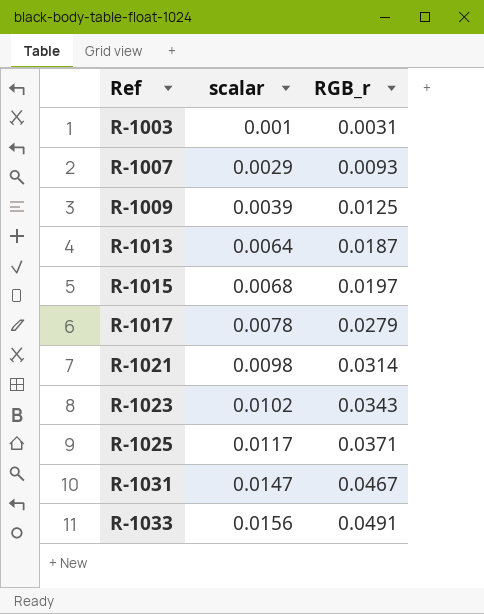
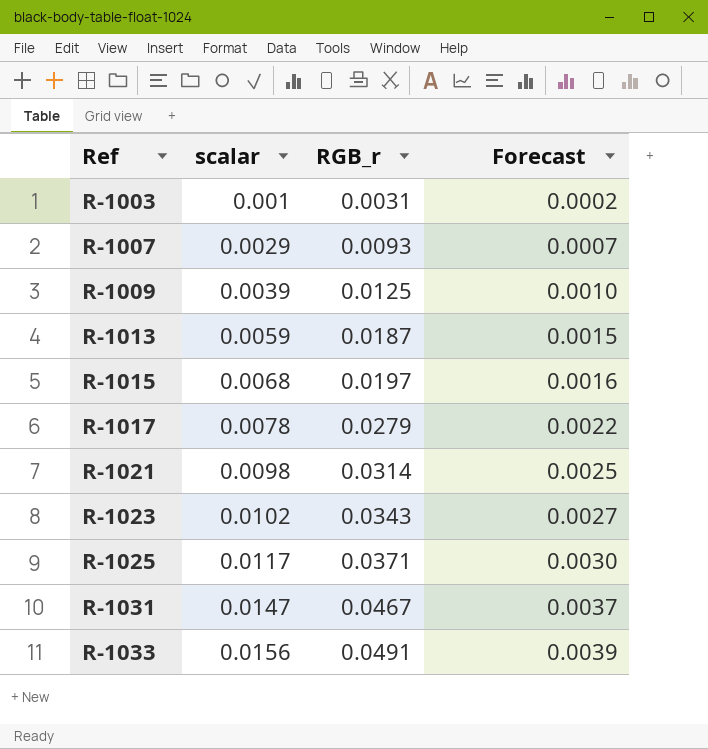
column Forecast | formula: none -> [RGB_r] * 0.08
R-1013 | scalar: 0.0064 -> 0.0059

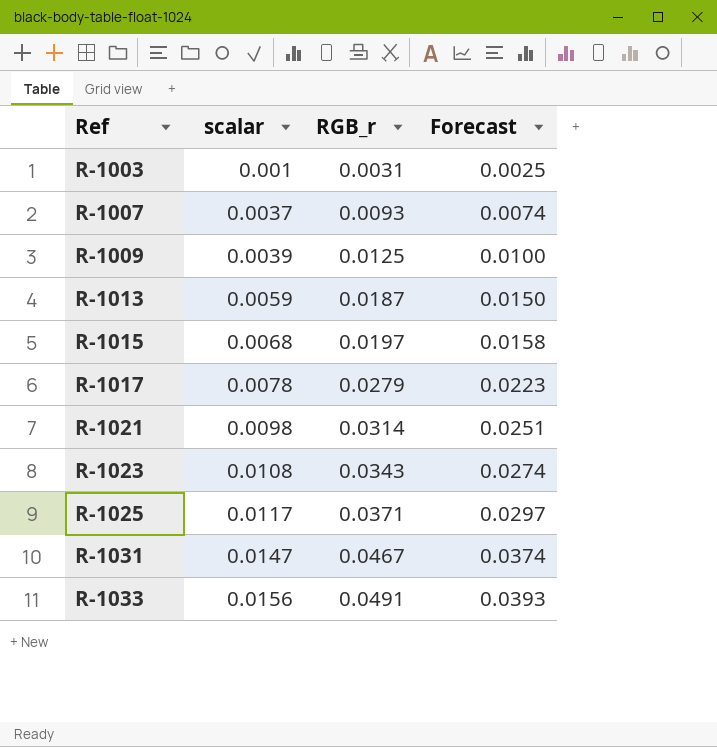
column Forecast | formula: [RGB_r] * 0.08 -> [RGB_r] * 0.8
R-1007 | scalar: 0.0029 -> 0.0037
R-1023 | scalar: 0.0102 -> 0.0108

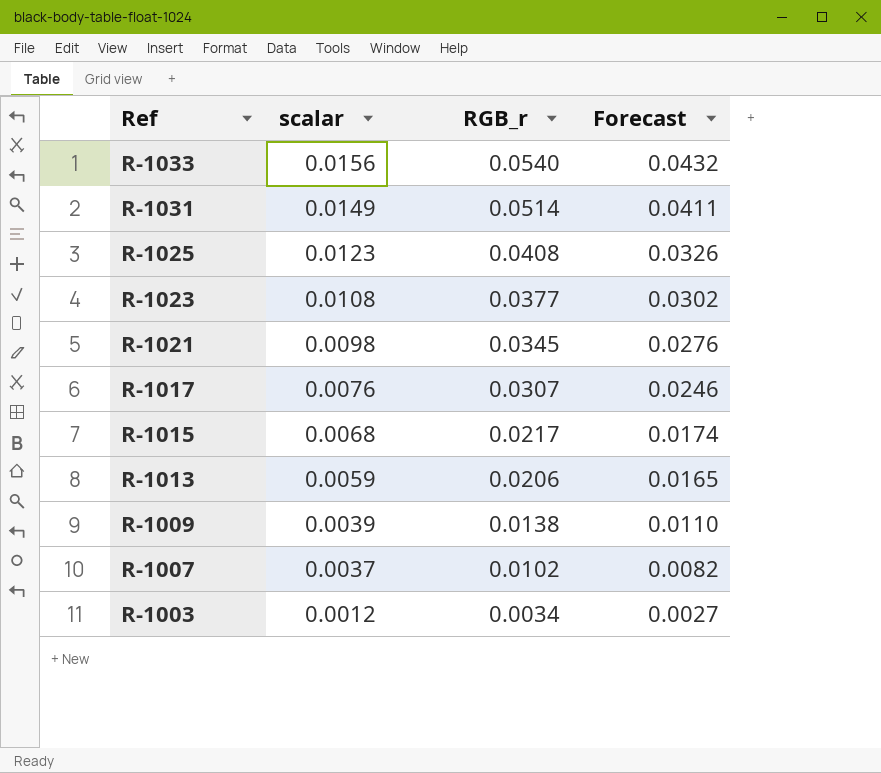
row order: Ref ascending -> Ref descending
R-1033 | RGB_r: 0.0491 -> 0.0540
R-1033 | Forecast: 0.0393 -> 0.0432
R-1031 | scalar: 0.0147 -> 0.0149
R-1031 | RGB_r: 0.0467 -> 0.0514
R-1031 | Forecast: 0.0374 -> 0.0411
R-1025 | scalar: 0.0117 -> 0.0123
R-1025 | RGB_r: 0.0371 -> 0.0408
R-1025 | Forecast: 0.0297 -> 0.0326
R-1023 | RGB_r: 0.0343 -> 0.0377
R-1023 | Forecast: 0.0274 -> 0.0302
R-1021 | RGB_r: 0.0314 -> 0.0345
R-1021 | Forecast: 0.0251 -> 0.0276
R-1017 | scalar: 0.0078 -> 0.0076
R-1017 | RGB_r: 0.0279 -> 0.0307
R-1017 | Forecast: 0.0223 -> 0.0246
R-1015 | RGB_r: 0.0197 -> 0.0217
R-1015 | Forecast: 0.0158 -> 0.0174
R-1013 | RGB_r: 0.0187 -> 0.0206
R-1013 | Forecast: 0.0150 -> 0.0165
R-1009 | RGB_r: 0.0125 -> 0.0138
R-1009 | Forecast: 0.0100 -> 0.0110
R-1007 | RGB_r: 0.0093 -> 0.0102
R-1007 | Forecast: 0.0074 -> 0.0082
R-1003 | scalar: 0.001 -> 0.0012
R-1003 | RGB_r: 0.0031 -> 0.0034
R-1003 | Forecast: 0.0025 -> 0.0027

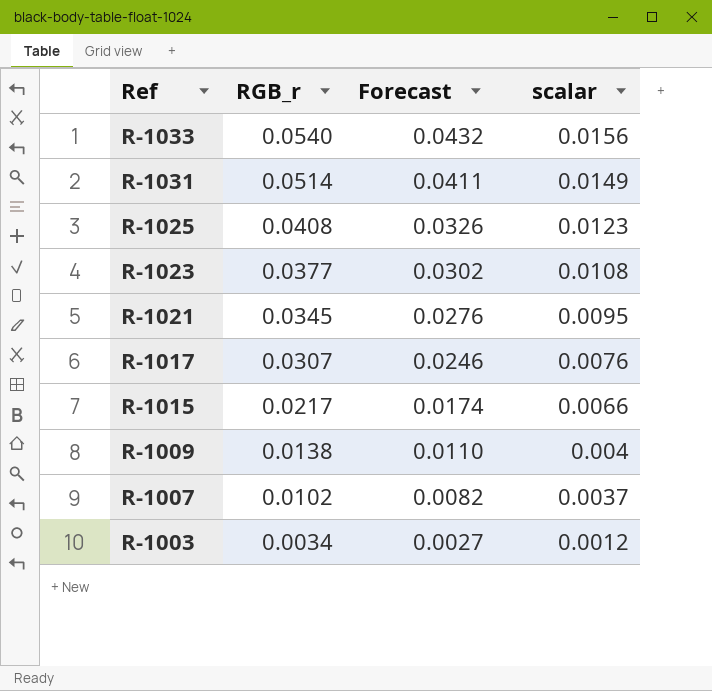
column scalar | position: 2 -> 4
row R-1013: 0.0059 | 0.0206 | 0.0165 -> none
R-1021 | scalar: 0.0098 -> 0.0095
R-1015 | scalar: 0.0068 -> 0.0066
R-1009 | scalar: 0.0039 -> 0.004

